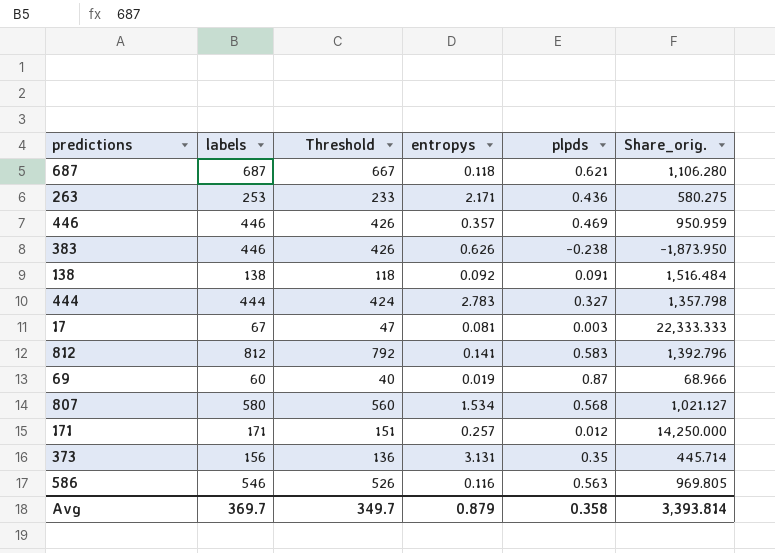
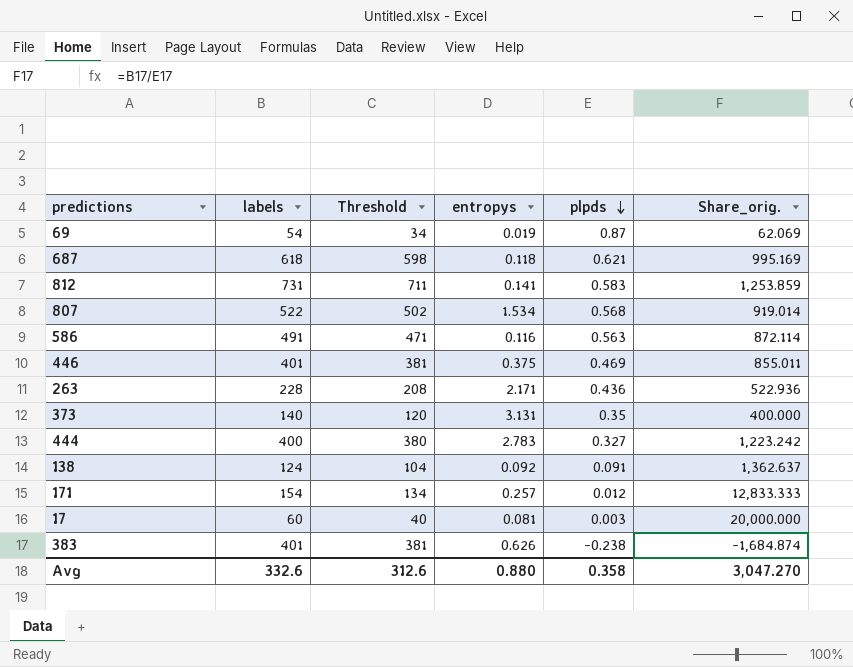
row order: none -> plpds descending
69 | labels: 60 -> 54
69 | Threshold: 40 -> 34
69 | Share_orig.: 68.966 -> 62.069
687 | labels: 687 -> 618
687 | Threshold: 667 -> 598
687 | Share_orig.: 1,106.280 -> 995.169
812 | labels: 812 -> 731
812 | Threshold: 792 -> 711
812 | Share_orig.: 1,392.796 -> 1,253.859
807 | labels: 580 -> 522
807 | Threshold: 560 -> 502
807 | Share_orig.: 1,021.127 -> 919.014
586 | labels: 546 -> 491
586 | Threshold: 526 -> 471
586 | Share_orig.: 969.805 -> 872.114
446 | labels: 446 -> 401
446 | Threshold: 426 -> 381
446 | entropys: 0.357 -> 0.375
446 | Share_orig.: 950.959 -> 855.011
263 | labels: 253 -> 228
263 | Threshold: 233 -> 208
263 | Share_orig.: 580.275 -> 522.936
373 | labels: 156 -> 140
373 | Threshold: 136 -> 120
373 | Share_orig.: 445.714 -> 400.000
444 | labels: 444 -> 400
444 | Threshold: 424 -> 380
444 | Share_orig.: 1,357.798 -> 1,223.242
138 | labels: 138 -> 124
138 | Threshold: 118 -> 104
138 | Share_orig.: 1,516.484 -> 1,362.637
171 | labels: 171 -> 154
171 | Threshold: 151 -> 134
171 | Share_orig.: 14,250.000 -> 12,833.333
17 | labels: 67 -> 60
17 | Threshold: 47 -> 40
17 | Share_orig.: 22,333.333 -> 20,000.000
383 | labels: 446 -> 401
383 | Threshold: 426 -> 381
383 | Share_orig.: -1,873.950 -> -1,684.874
Avg | labels: 369.7 -> 332.6
Avg | Threshold: 349.7 -> 312.6
Avg | entropys: 0.879 -> 0.880
Avg | Share_orig.: 3,393.814 -> 3,047.270

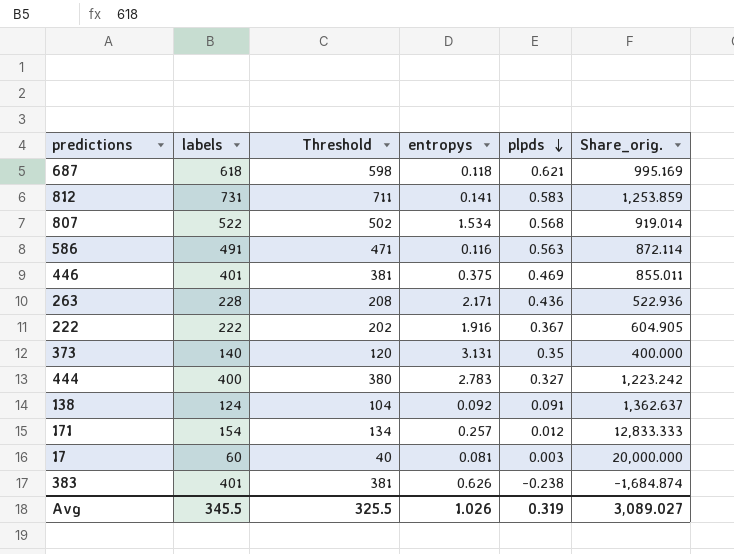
row 69: 54 | 34 | 0.019 | 0.87 | 62.069 -> none
row 222: none -> 222 | 202 | 1.916 | 0.367 | 604.905
Avg | labels: 332.6 -> 345.5
Avg | Threshold: 312.6 -> 325.5
Avg | entropys: 0.880 -> 1.026
Avg | plpds: 0.358 -> 0.319
Avg | Share_orig.: 3,047.270 -> 3,089.027

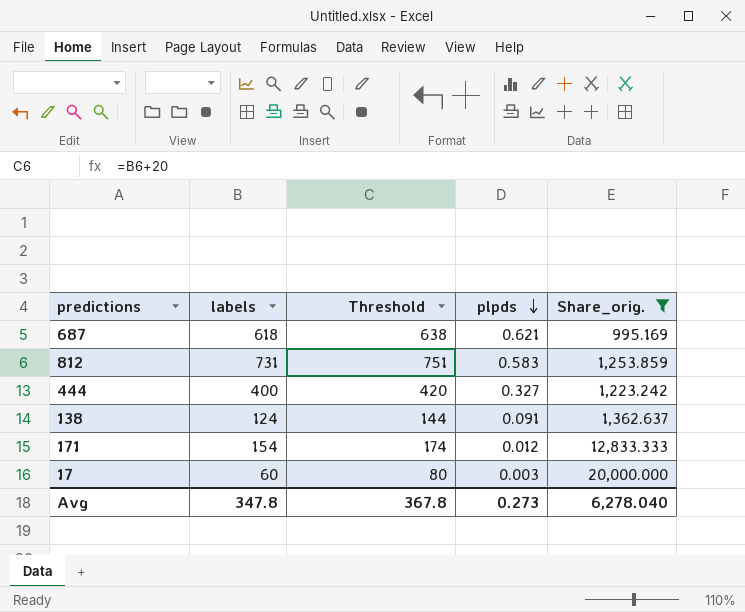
filter: none -> Share_orig. >= 995.169
column entropys | position: 4 -> none
column Threshold | formula: [labels] - 20 -> [labels] + 20
Avg | labels: 345.5 -> 347.8
Avg | Threshold: 325.5 -> 367.8
Avg | plpds: 0.319 -> 0.273
Avg | Share_orig.: 3,089.027 -> 6,278.040

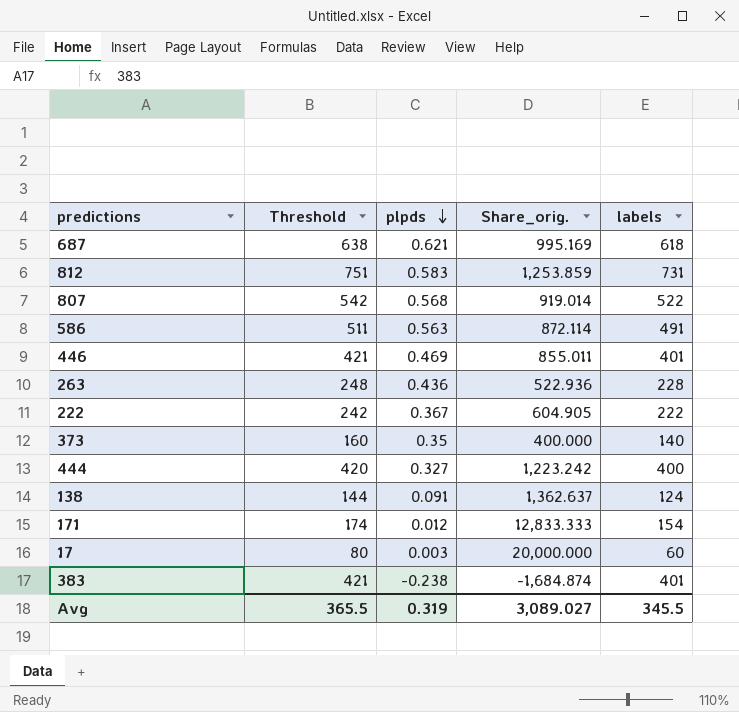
filter: Share_orig. >= 995.169 -> none
column labels | position: 2 -> 5
Avg | Threshold: 367.8 -> 365.5
Avg | plpds: 0.273 -> 0.319
Avg | Share_orig.: 6,278.040 -> 3,089.027
Avg | labels: 347.8 -> 345.5

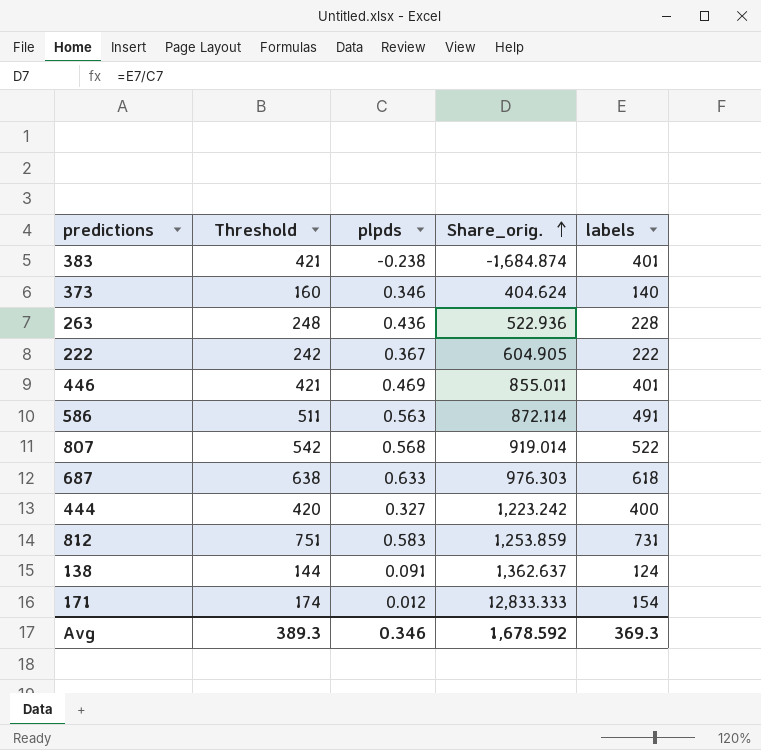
row order: plpds descending -> Share_orig. ascending
row 17: 80 | 0.003 | 20,000.000 | 60 -> none
373 | plpds: 0.35 -> 0.346
373 | Share_orig.: 400.000 -> 404.624
687 | plpds: 0.621 -> 0.633
687 | Share_orig.: 995.169 -> 976.303
Avg | Threshold: 365.5 -> 389.3
Avg | plpds: 0.319 -> 0.346
Avg | Share_orig.: 3,089.027 -> 1,678.592
Avg | labels: 345.5 -> 369.3

